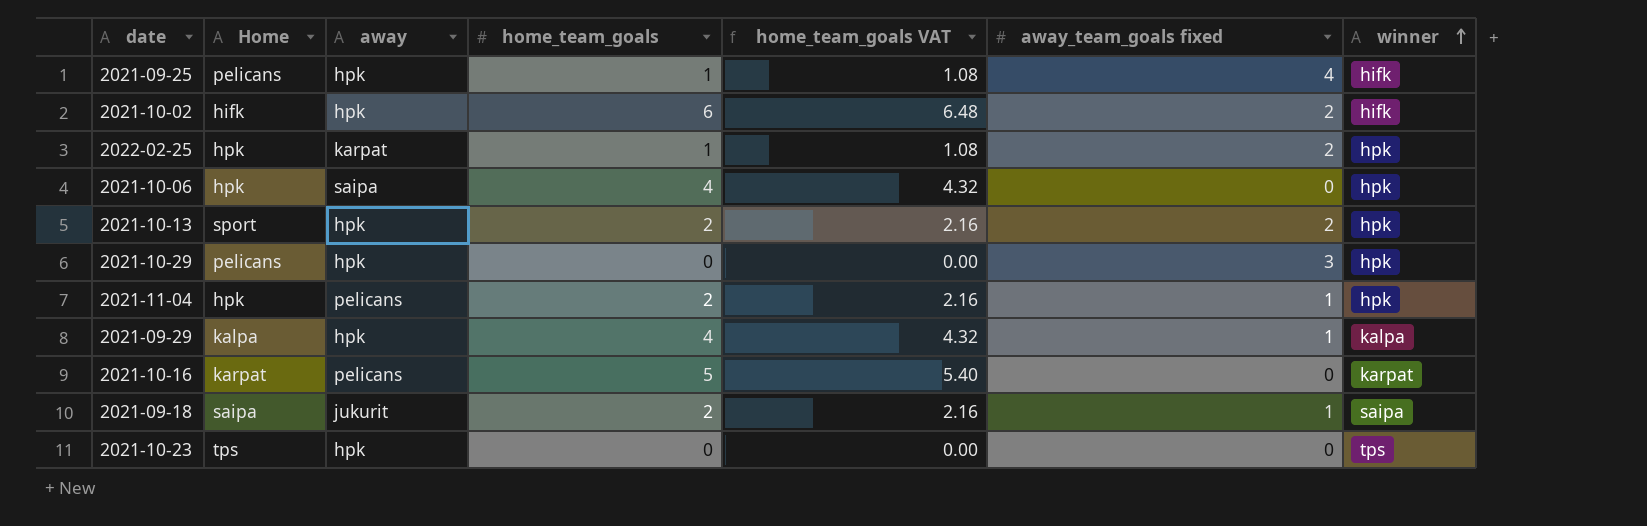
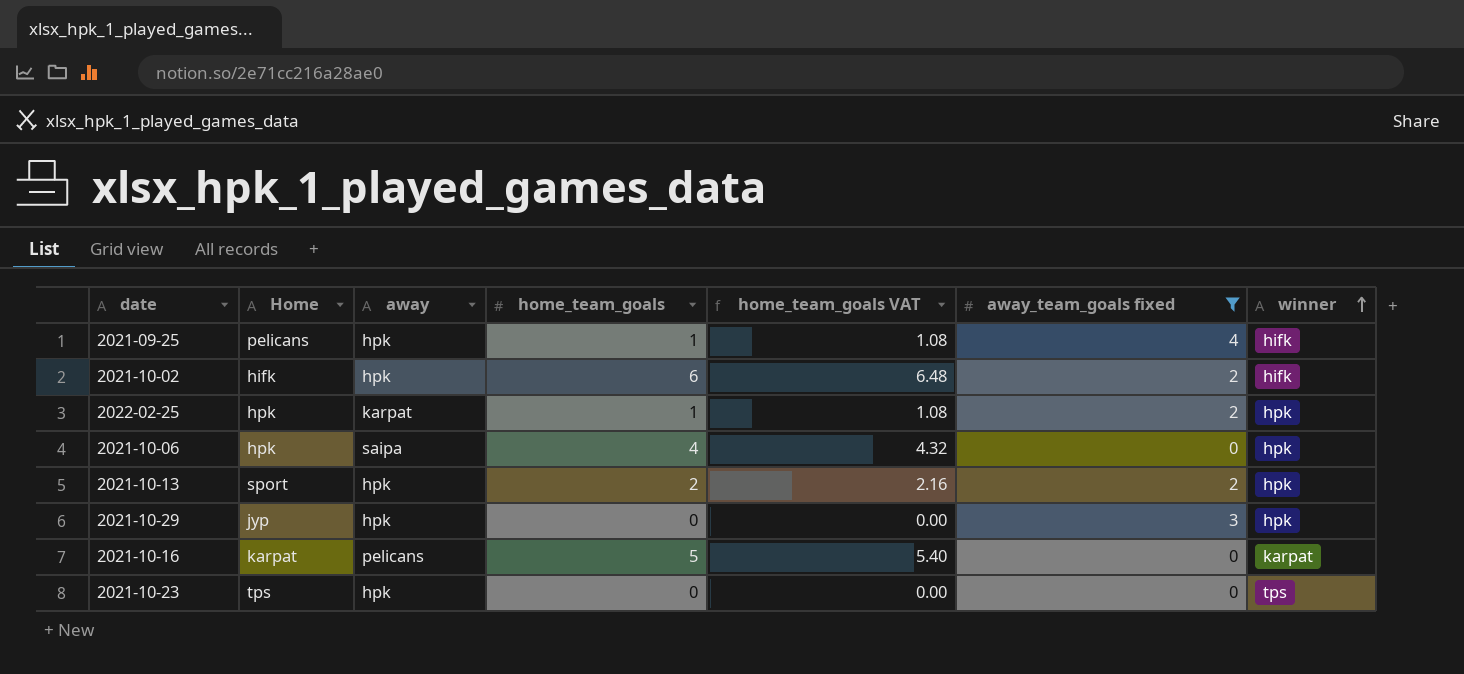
filter: none -> away_team_goals fixed != 1
2021-10-29 | Home: pelicans -> jyp

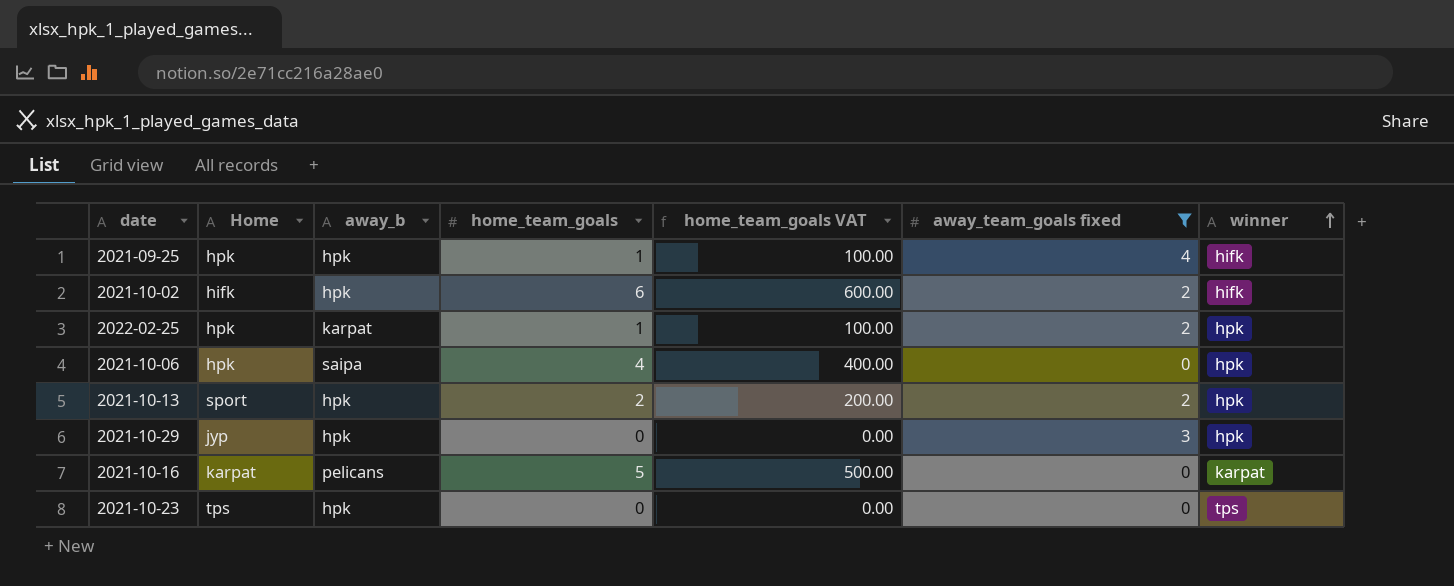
column name: away -> away_b
column home_team_goals VAT | formula: [home_team_goals] * 1.08 -> [home_team_goals] * 100
2021-09-25 | Home: pelicans -> hpk

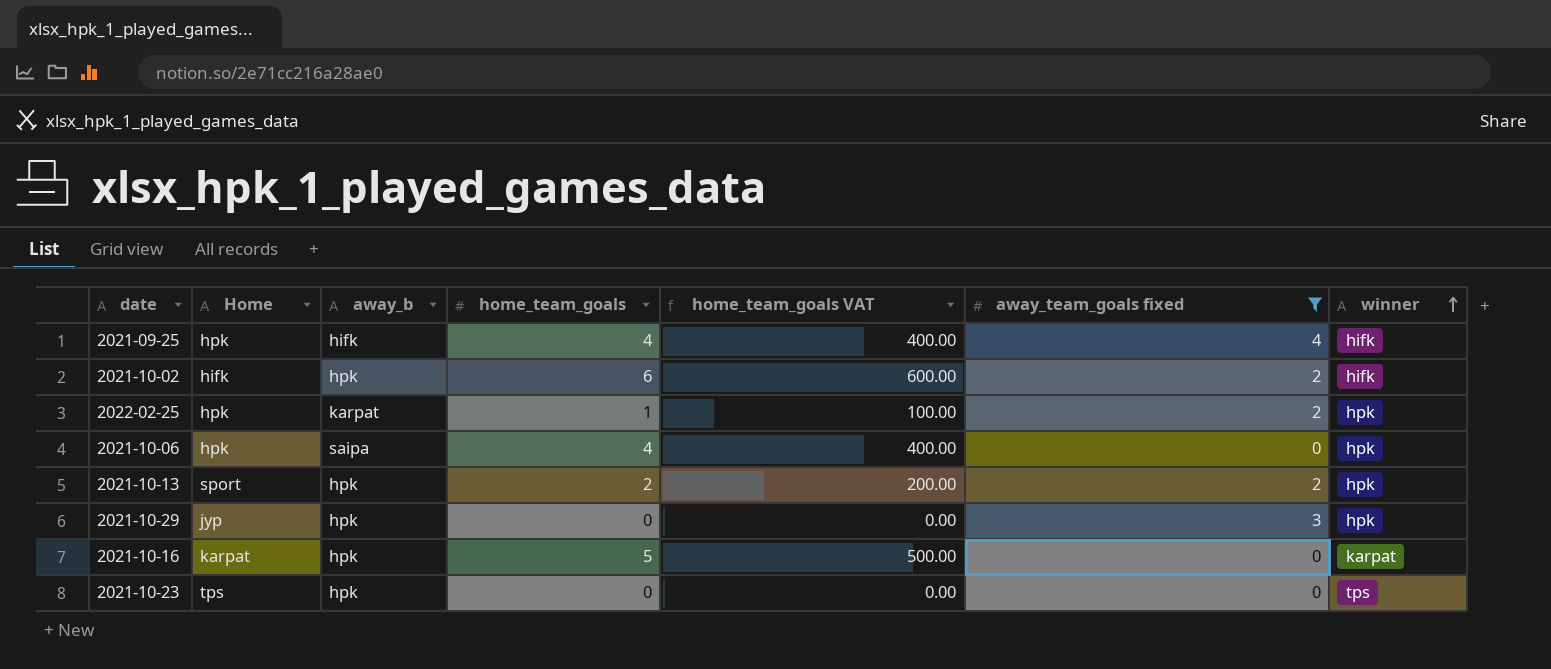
2021-09-25 | away_b: hpk -> hifk
2021-09-25 | home_team_goals: 1 -> 4
2021-09-25 | home_team_goals VAT: 100.00 -> 400.00
2021-10-16 | away_b: pelicans -> hpk

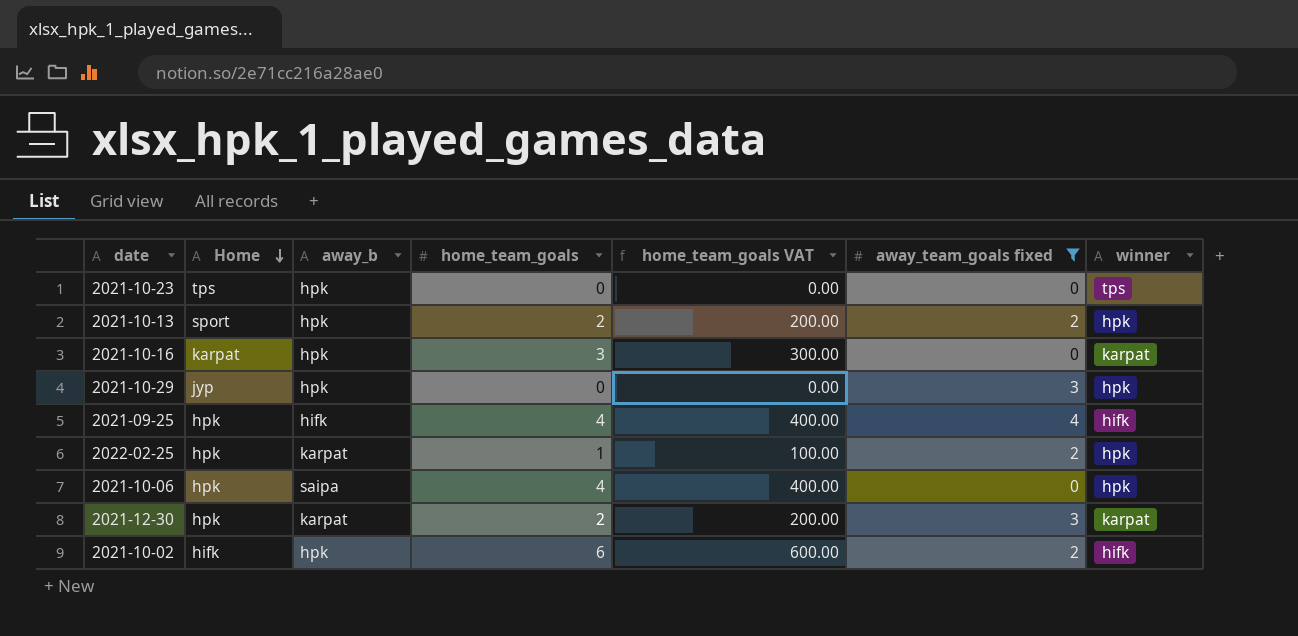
row order: winner ascending -> Home descending
2021-10-16 | home_team_goals: 5 -> 3
2021-10-16 | home_team_goals VAT: 500.00 -> 300.00
row 2021-12-30: none -> hpk | karpat | 2 | 200.00 | 3 | karpat

